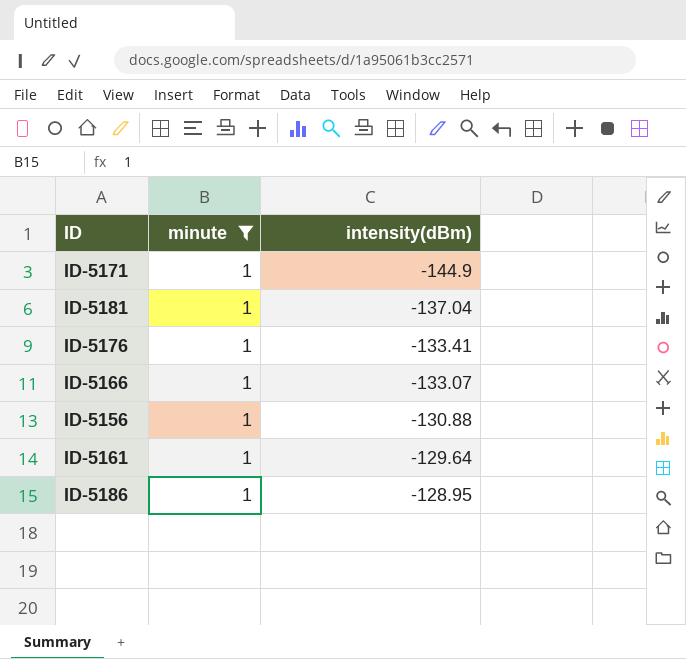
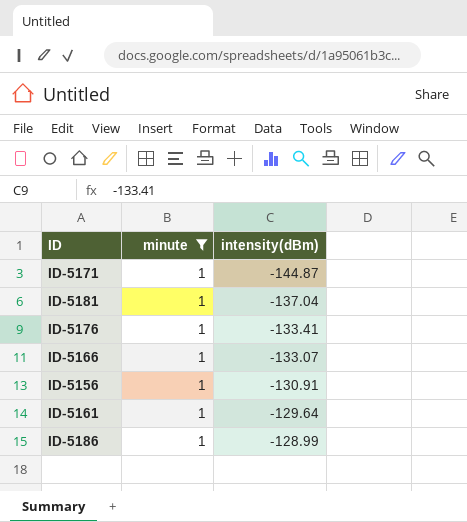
ID-5171 | intensity(dBm): -144.9 -> -144.87
ID-5156 | intensity(dBm): -130.88 -> -130.91
ID-5186 | intensity(dBm): -128.95 -> -128.99

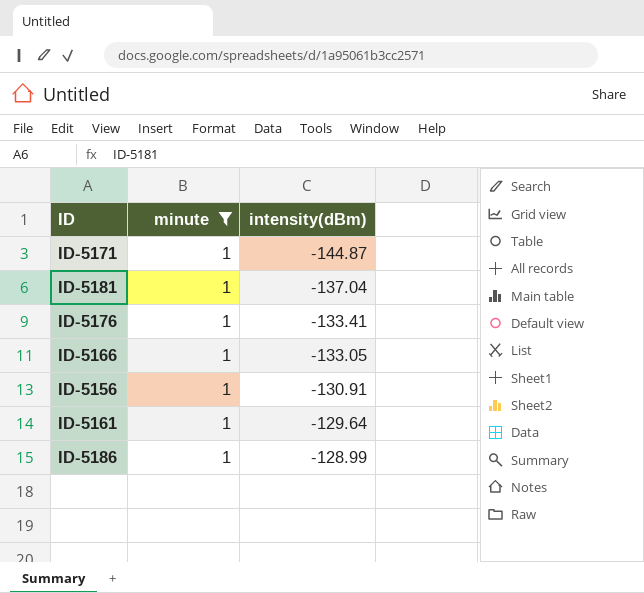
ID-5166 | intensity(dBm): -133.07 -> -133.05

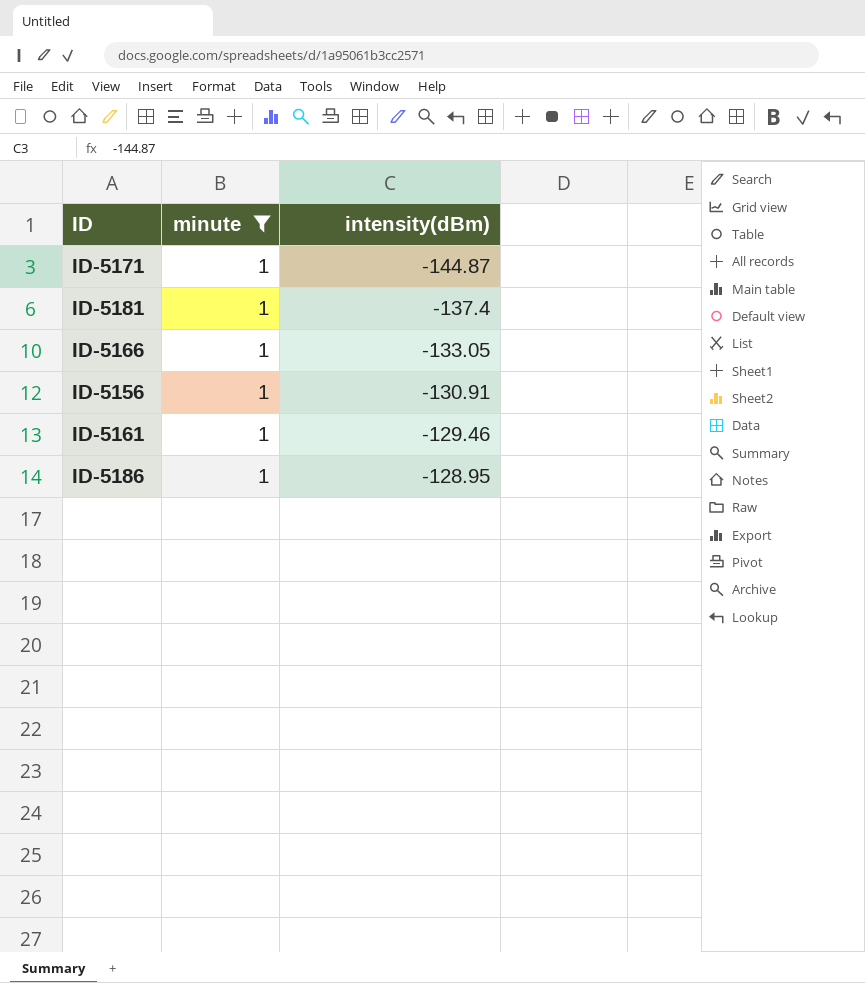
row ID-5176: 1 | -133.41 -> none
ID-5181 | intensity(dBm): -137.04 -> -137.4
ID-5161 | intensity(dBm): -129.64 -> -129.46
ID-5186 | intensity(dBm): -128.99 -> -128.95

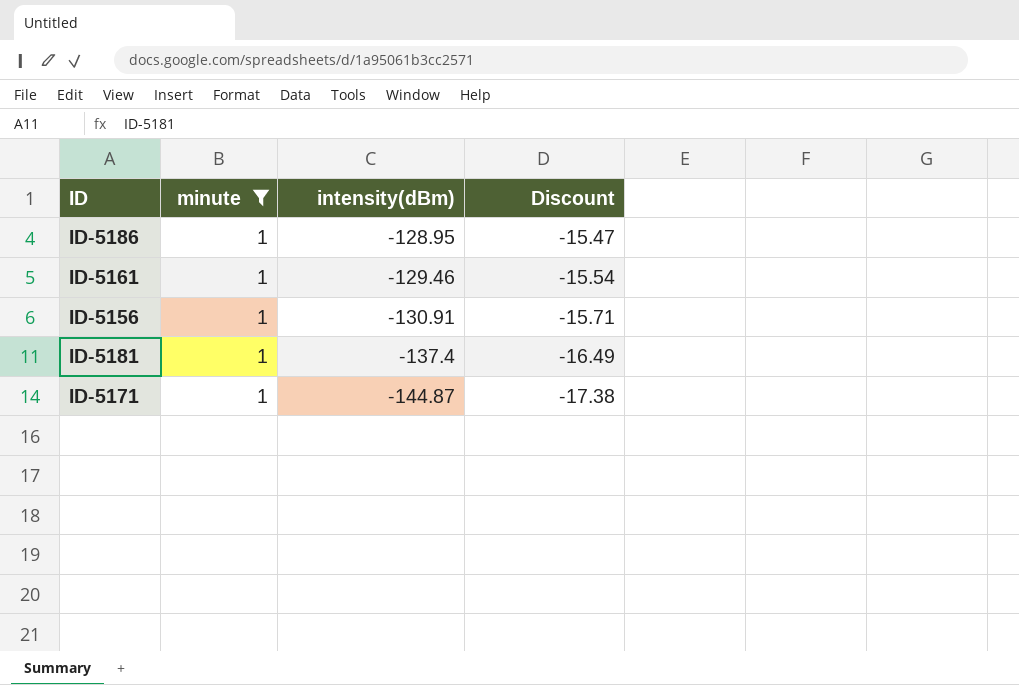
row order: intensity(dBm) ascending -> intensity(dBm) descending
column Discount | formula: none -> [intensity(dBm)] * 0.12
row ID-5166: 1 | -133.05 -> none

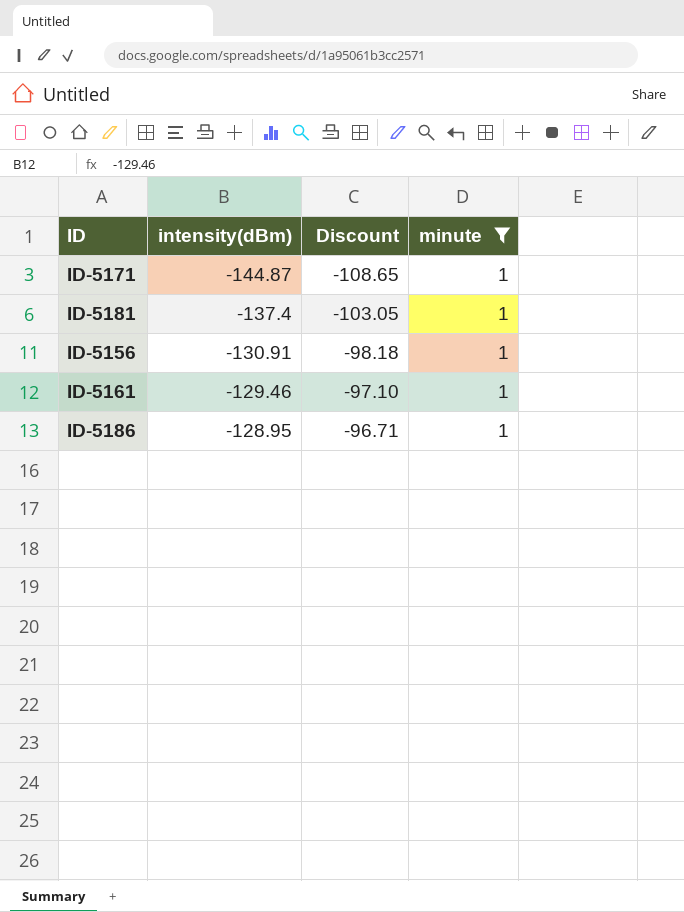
row order: intensity(dBm) descending -> intensity(dBm) ascending
column Discount | formula: [intensity(dBm)] * 0.12 -> [intensity(dBm)] * 0.75
column minute | position: 2 -> 4

